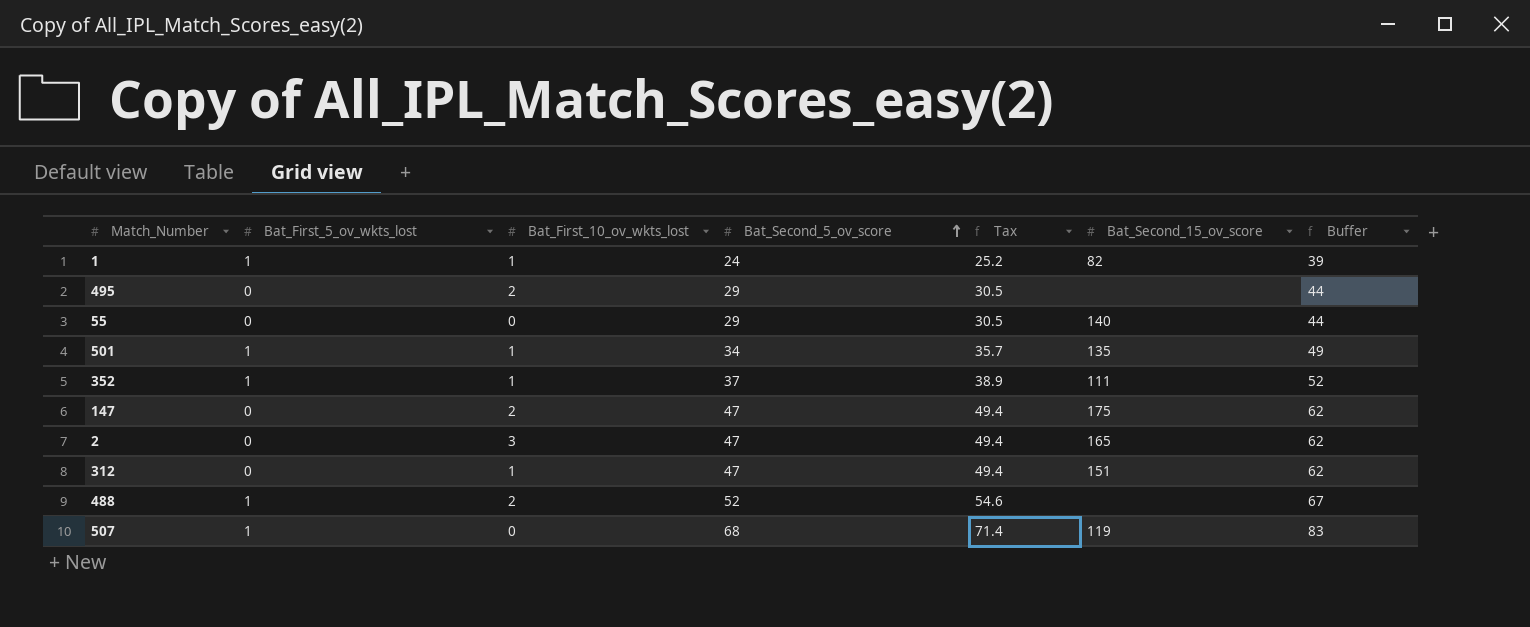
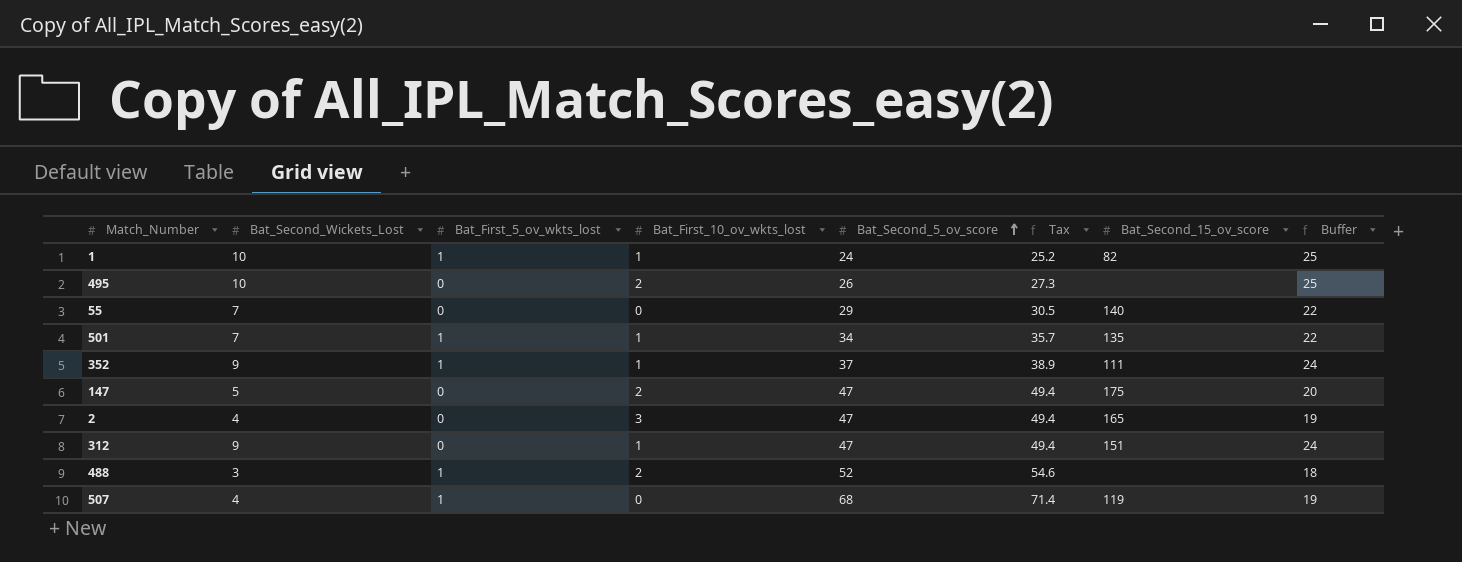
column Bat_Second_Wickets_Lost | position: none -> 2
column Buffer | formula: [Bat_Second_5_ov_score] + 15 -> [Bat_Second_Wickets_Lost] + 15
495 | Bat_Second_5_ov_score: 29 -> 26
495 | Tax: 30.5 -> 27.3

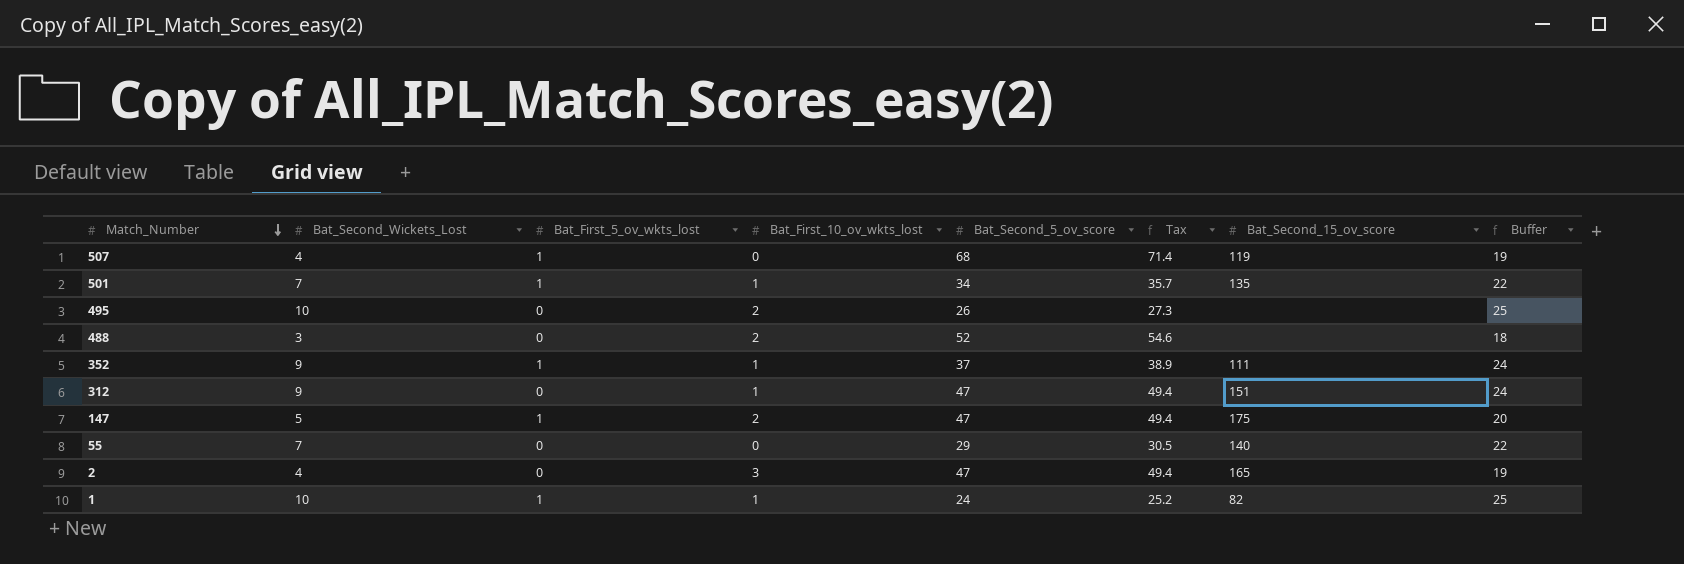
row order: Bat_Second_5_ov_score ascending -> Match_Number descending
488 | Bat_First_5_ov_wkts_lost: 1 -> 0
147 | Bat_First_5_ov_wkts_lost: 0 -> 1

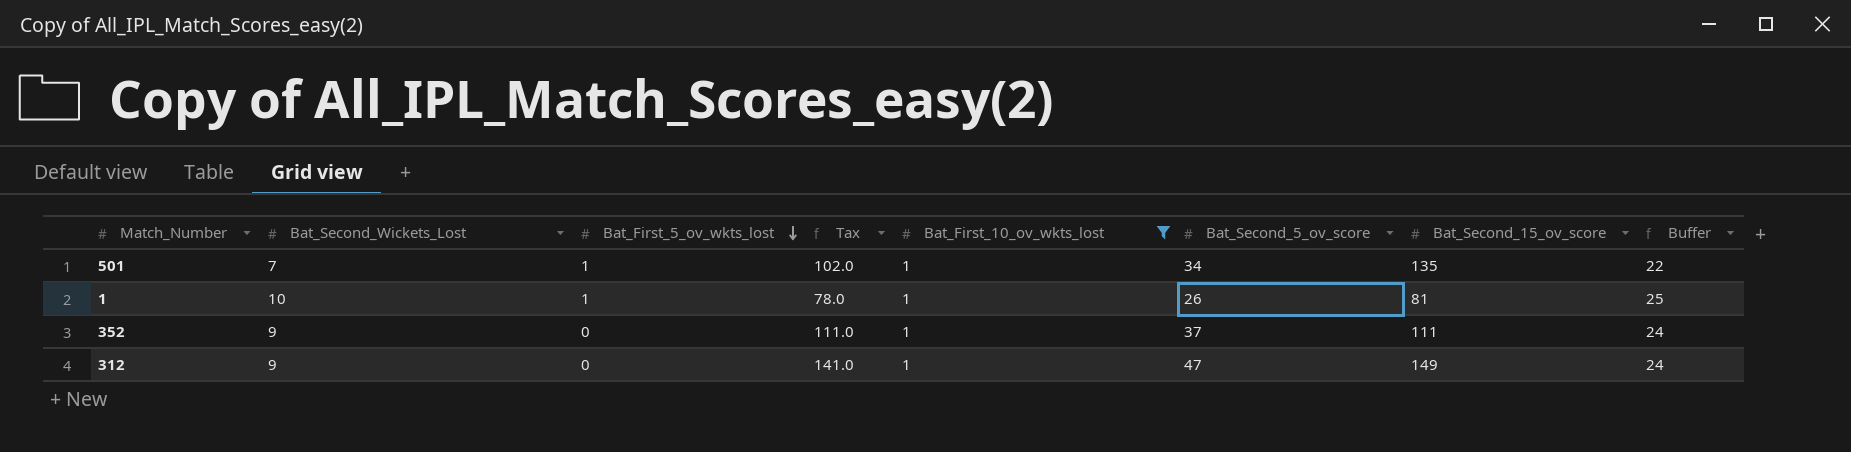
filter: none -> Bat_First_10_ov_wkts_lost = 1
row order: Match_Number descending -> Bat_First_5_ov_wkts_lost descending
column Tax | formula: [Bat_Second_5_ov_score] * 1.05 -> [Bat_Second_5_ov_score] * 3
column Tax | position: 6 -> 4
1 | Bat_Second_5_ov_score: 24 -> 26
1 | Bat_Second_15_ov_score: 82 -> 81
352 | Bat_First_5_ov_wkts_lost: 1 -> 0
312 | Bat_Second_15_ov_score: 151 -> 149

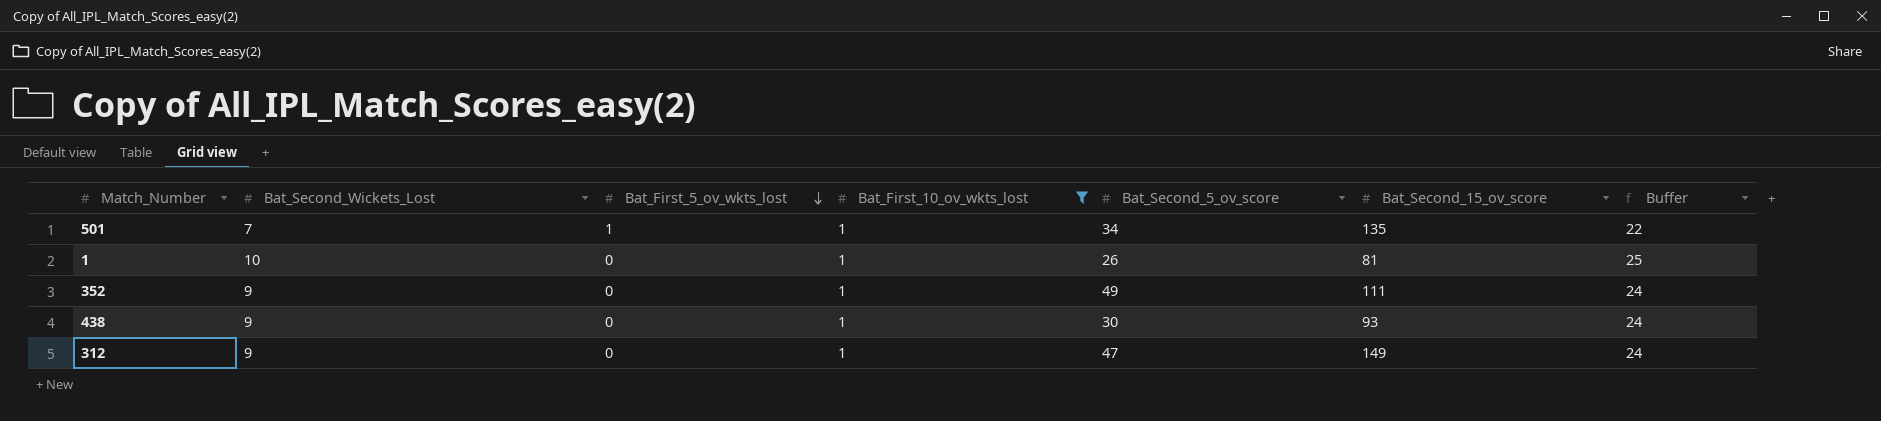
column Tax | formula: [Bat_Second_5_ov_score] * 3 -> none
1 | Bat_First_5_ov_wkts_lost: 1 -> 0
352 | Bat_Second_5_ov_score: 37 -> 49
row 438: none -> 9 | 0 | 1 | 30 | 93 | 24

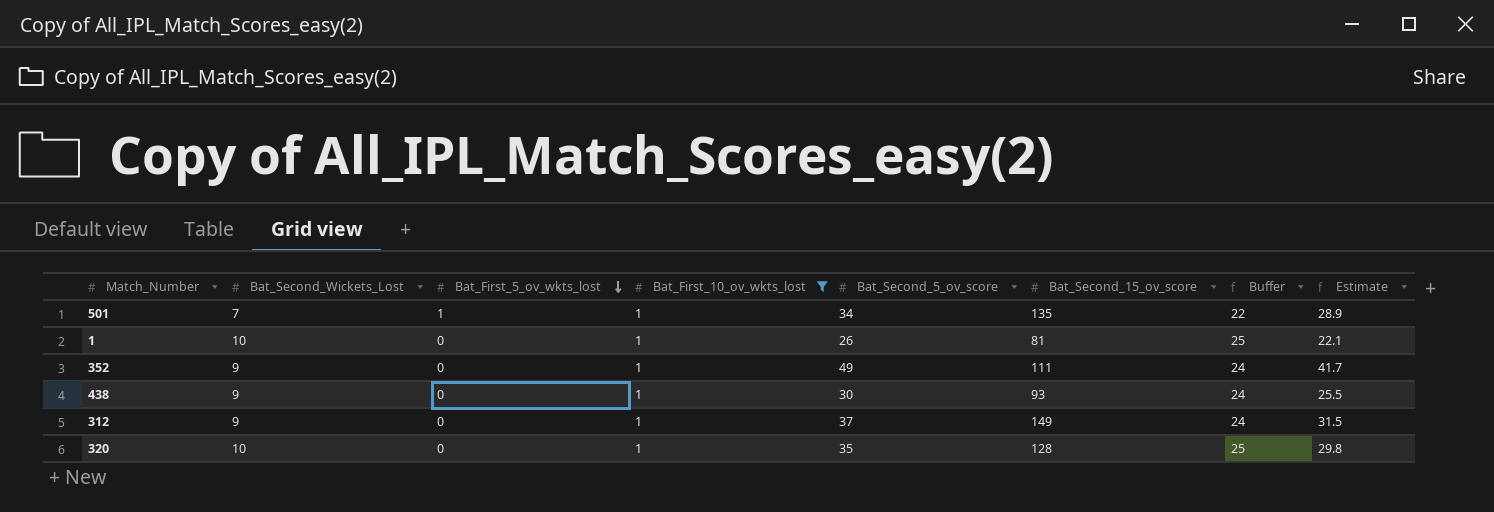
column Estimate | formula: none -> [Bat_Second_5_ov_score] * 0.85
312 | Bat_Second_5_ov_score: 47 -> 37
row 320: none -> 10 | 0 | 1 | 35 | 128 | 25 | 29.8

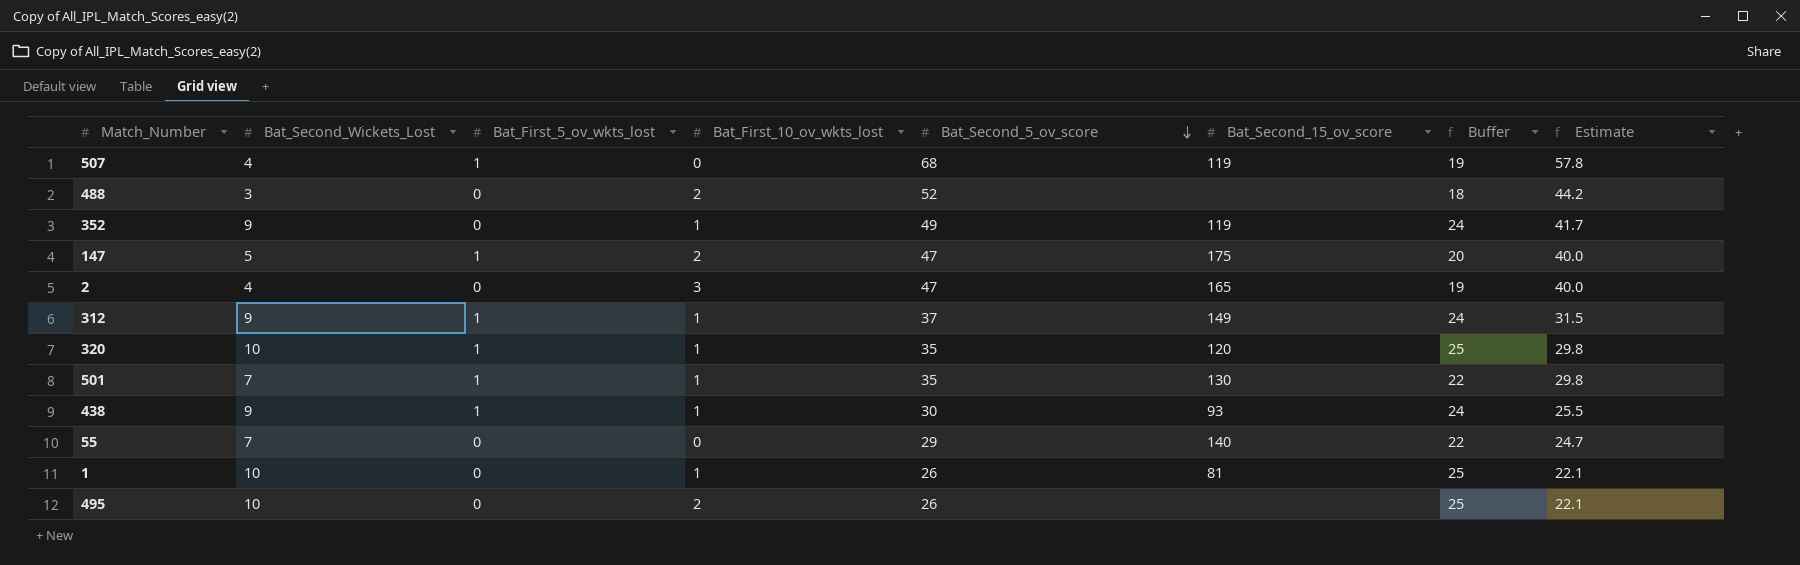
filter: Bat_First_10_ov_wkts_lost = 1 -> none
row order: Bat_First_5_ov_wkts_lost descending -> Bat_Second_5_ov_score descending
352 | Bat_Second_15_ov_score: 111 -> 119
312 | Bat_First_5_ov_wkts_lost: 0 -> 1
320 | Bat_First_5_ov_wkts_lost: 0 -> 1
320 | Bat_Second_15_ov_score: 128 -> 120
501 | Bat_Second_5_ov_score: 34 -> 35
501 | Bat_Second_15_ov_score: 135 -> 130
501 | Estimate: 28.9 -> 29.8
438 | Bat_First_5_ov_wkts_lost: 0 -> 1

